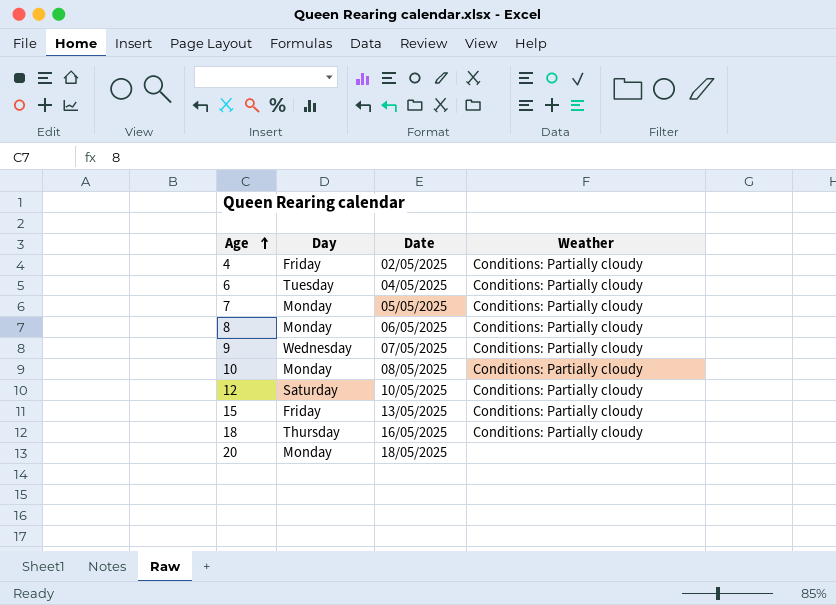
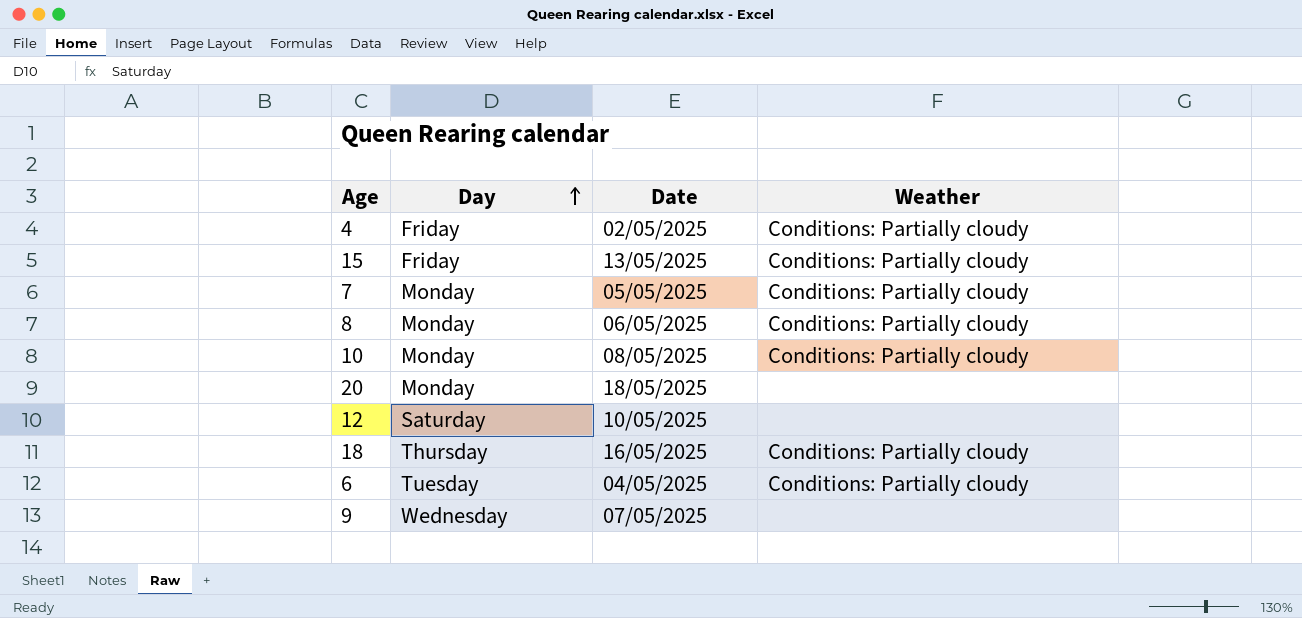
row order: Age ascending -> Day ascending
12 | Weather: Conditions: Partially cloudy -> none
9 | Weather: Conditions: Partially cloudy -> none

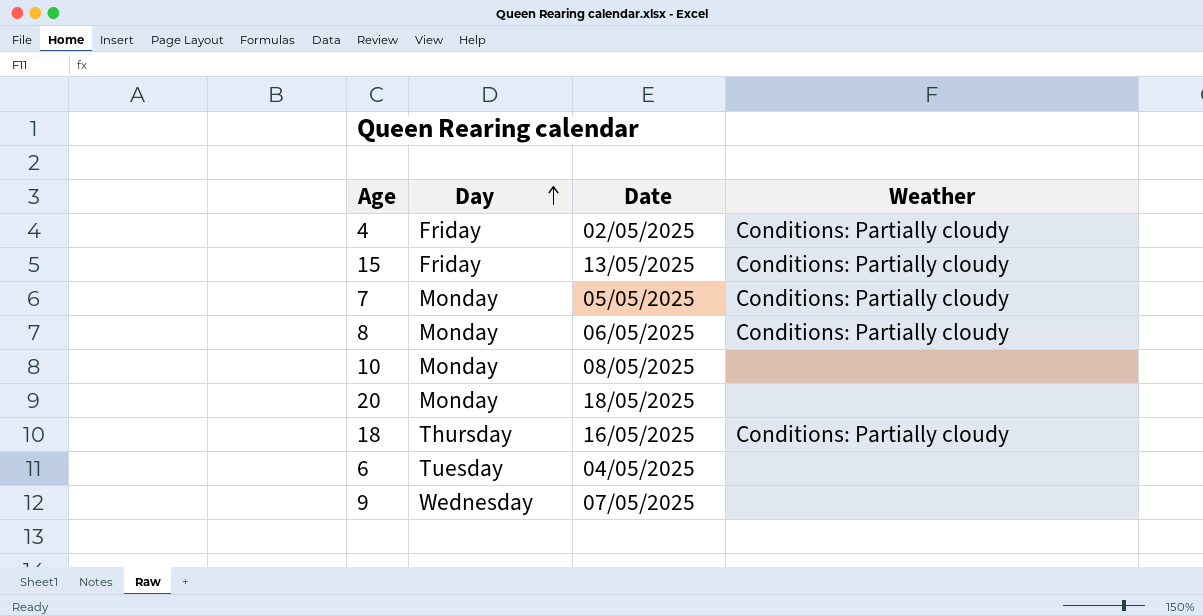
row 12: Saturday | 10/05/2025 | none -> none
10 | Weather: Conditions: Partially cloudy -> none
6 | Weather: Conditions: Partially cloudy -> none

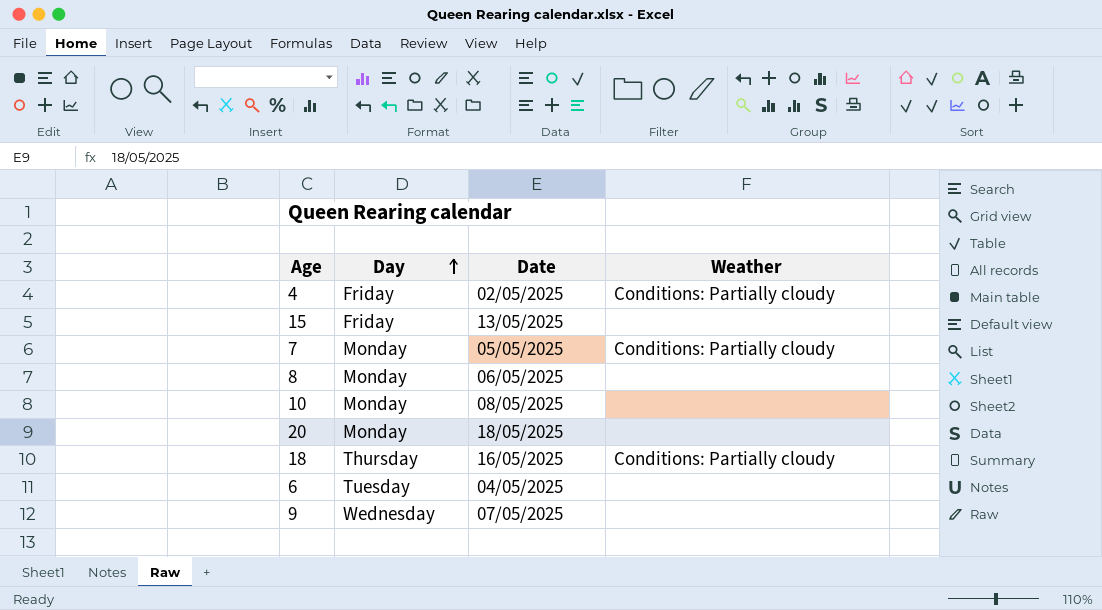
15 | Weather: Conditions: Partially cloudy -> none
8 | Weather: Conditions: Partially cloudy -> none

